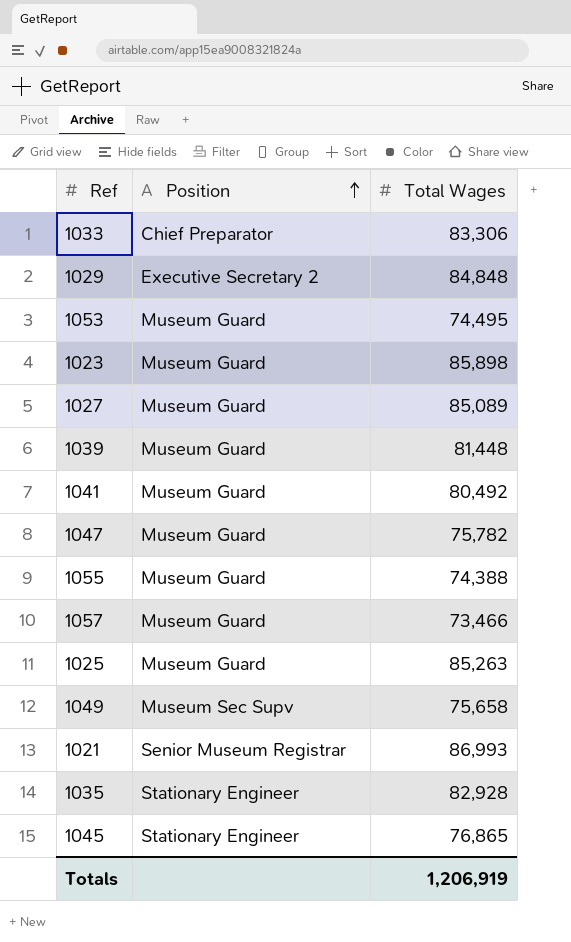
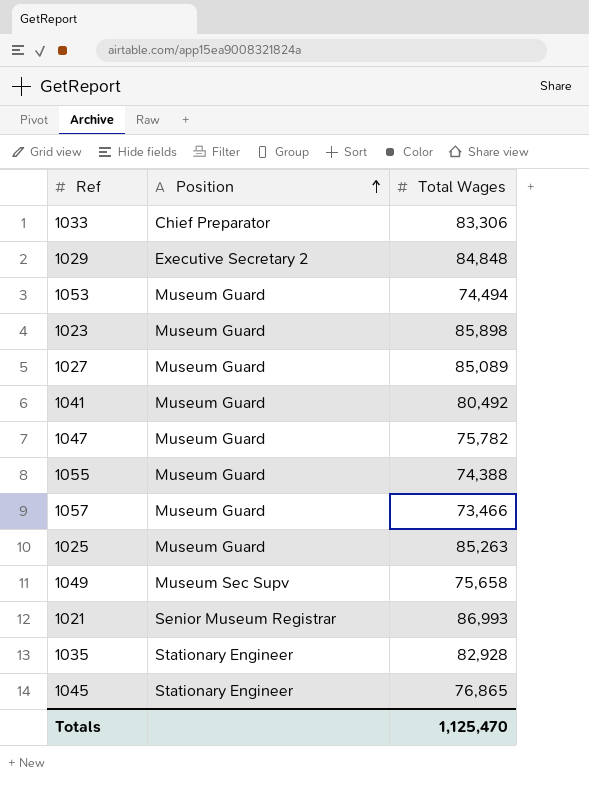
row 1039: Museum Guard | 81,448 -> none
1053 | Total Wages: 74,495 -> 74,494
Totals | Total Wages: 1,206,919 -> 1,125,470

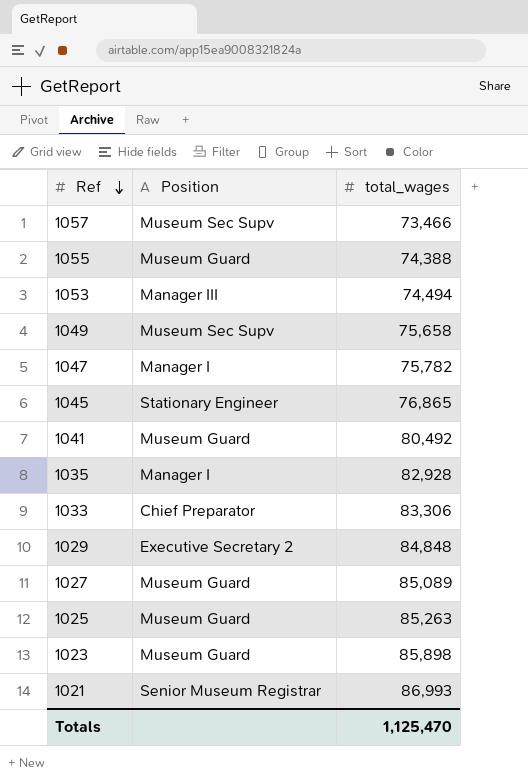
row order: Position ascending -> Ref descending
column name: Total Wages -> total_wages
1057 | Position: Museum Guard -> Museum Sec Supv
1053 | Position: Museum Guard -> Manager III
1047 | Position: Museum Guard -> Manager I
1035 | Position: Stationary Engineer -> Manager I

